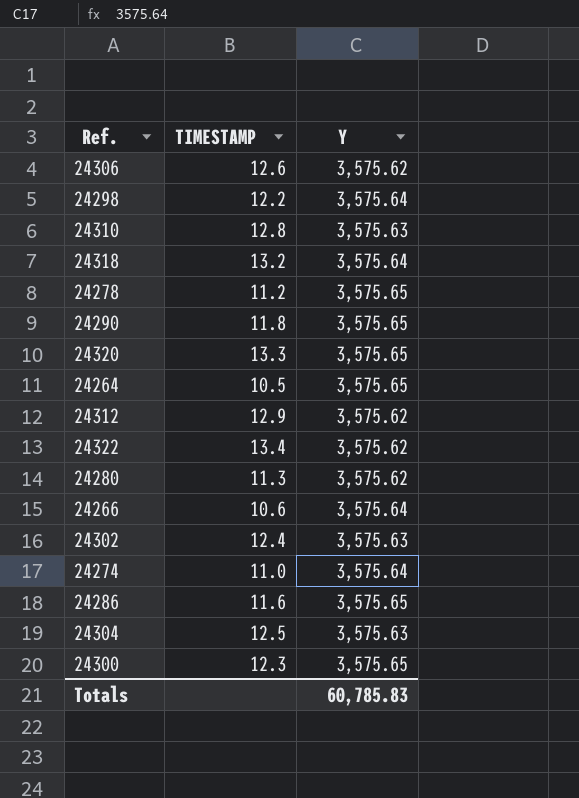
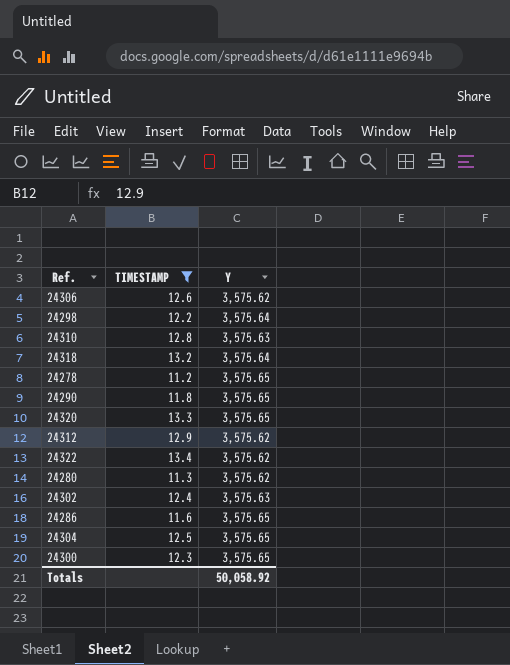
filter: none -> TIMESTAMP >= 11.2
24304 | Y: 3,575.63 -> 3,575.65
Totals | Y: 60,785.83 -> 50,058.92

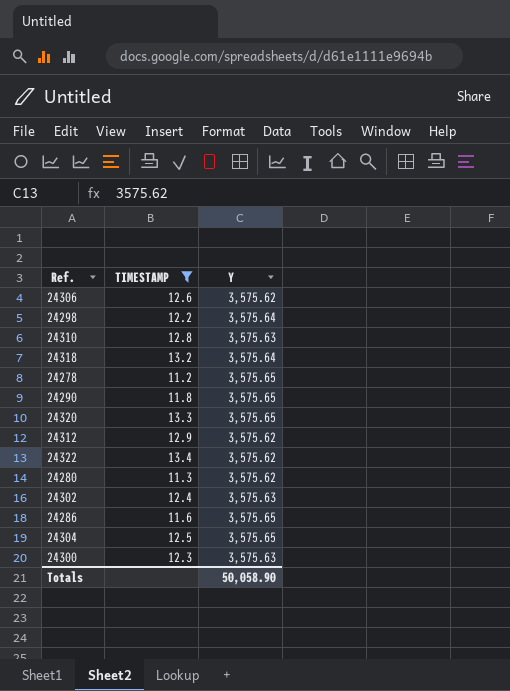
24300 | Y: 3,575.65 -> 3,575.63
Totals | Y: 50,058.92 -> 50,058.90

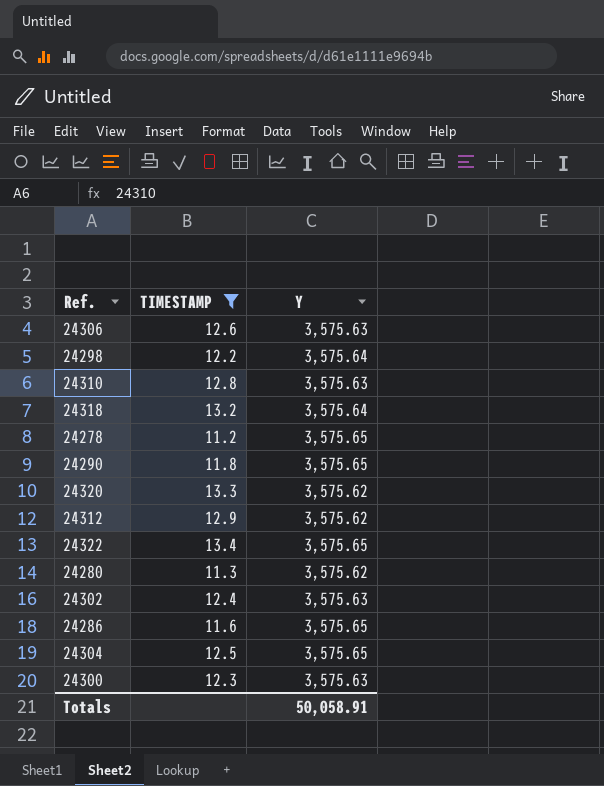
24306 | Y: 3,575.62 -> 3,575.63
24320 | Y: 3,575.65 -> 3,575.62
24322 | Y: 3,575.62 -> 3,575.65
Totals | Y: 50,058.90 -> 50,058.91

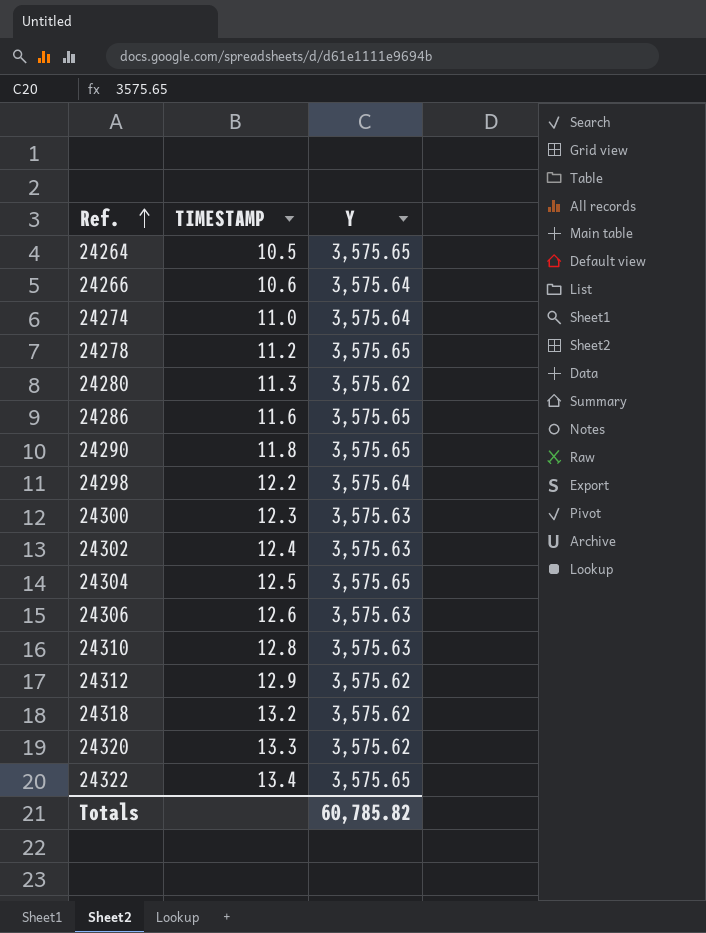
filter: TIMESTAMP >= 11.2 -> none
row order: none -> Ref. ascending
24318 | Y: 3,575.64 -> 3,575.62
Totals | Y: 50,058.91 -> 60,785.82

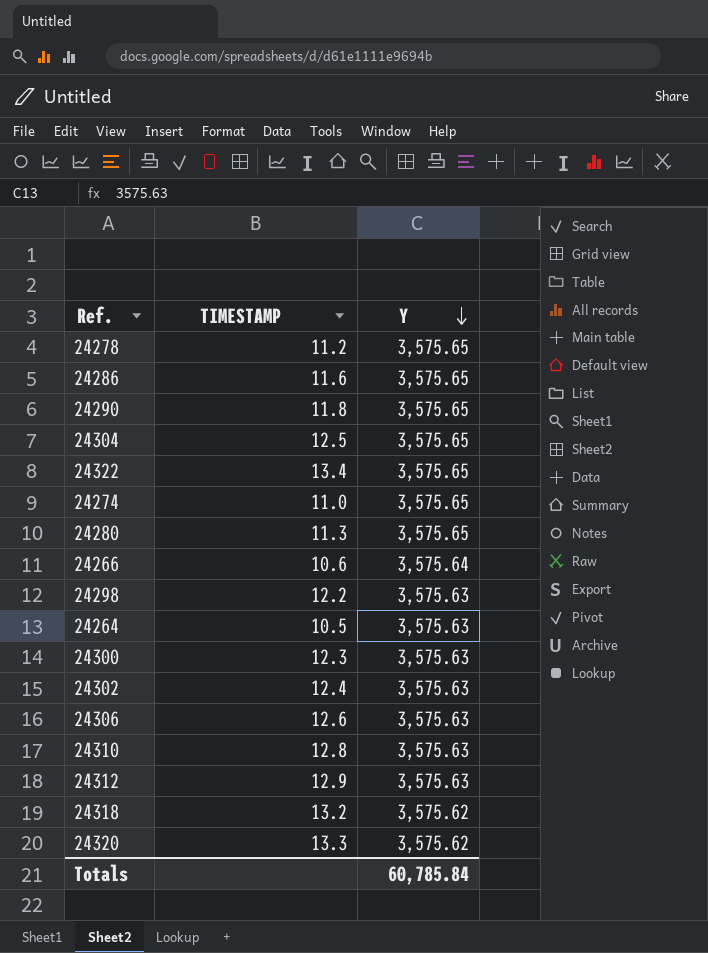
row order: Ref. ascending -> Y descending
24274 | Y: 3,575.64 -> 3,575.65
24280 | Y: 3,575.62 -> 3,575.65
24298 | Y: 3,575.64 -> 3,575.63
24264 | Y: 3,575.65 -> 3,575.63
24312 | Y: 3,575.62 -> 3,575.63
Totals | Y: 60,785.82 -> 60,785.84

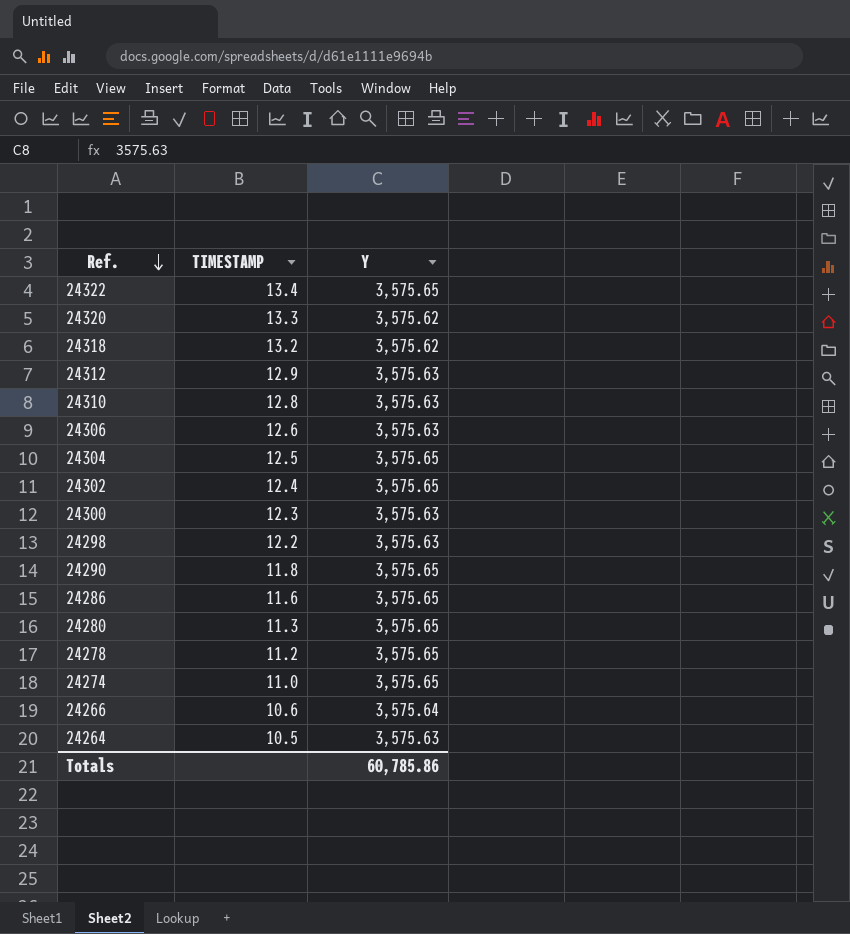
row order: Y descending -> Ref. descending
24302 | Y: 3,575.63 -> 3,575.65
Totals | Y: 60,785.84 -> 60,785.86

